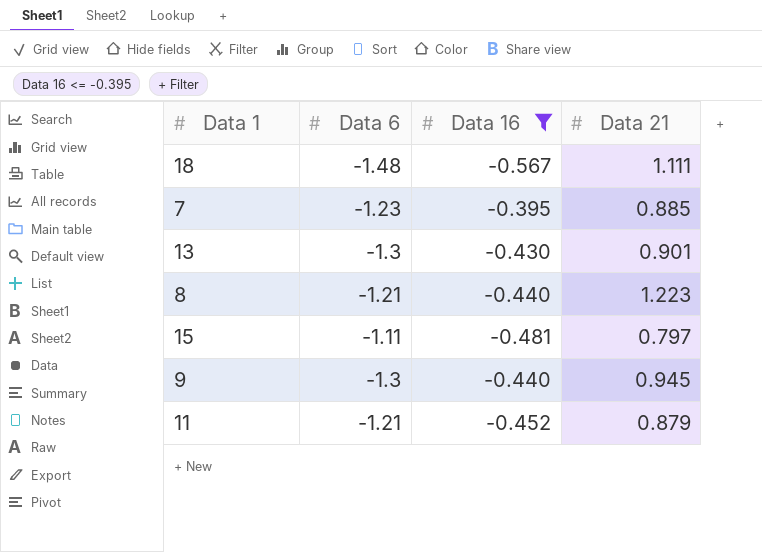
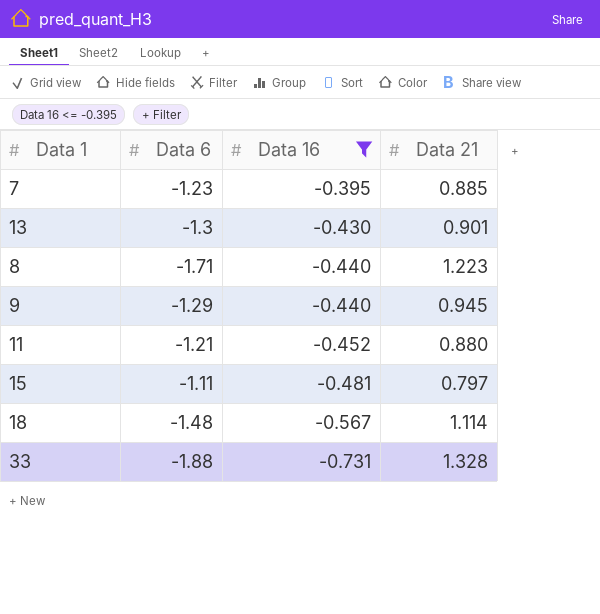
row order: none -> Data 16 descending
8 | Data 6: -1.21 -> -1.71
9 | Data 6: -1.3 -> -1.29
11 | Data 21: 0.879 -> 0.880
18 | Data 21: 1.111 -> 1.114
row 33: none -> -1.88 | -0.731 | 1.328

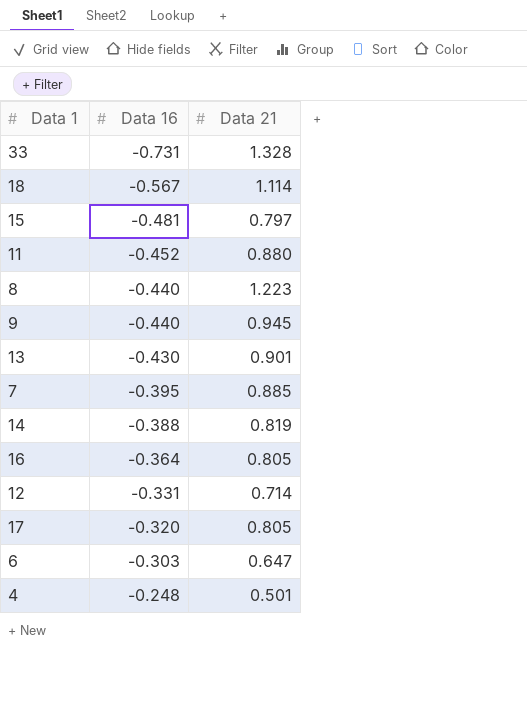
filter: Data 16 <= -0.395 -> none
row order: Data 16 descending -> Data 16 ascending
column Data 6 | position: 2 -> none

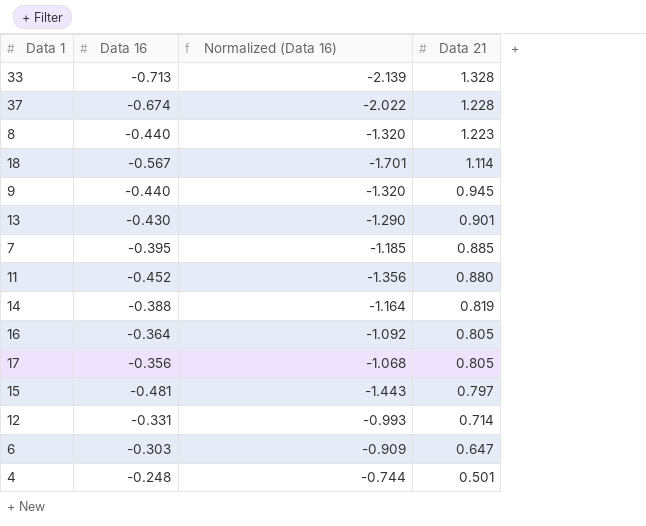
row order: Data 16 ascending -> Data 21 descending
column Normalized (Data 16) | formula: none -> [Data 16] * 3
33 | Data 16: -0.731 -> -0.713
row 37: none -> -0.674 | -2.022 | 1.228
17 | Data 16: -0.320 -> -0.356

